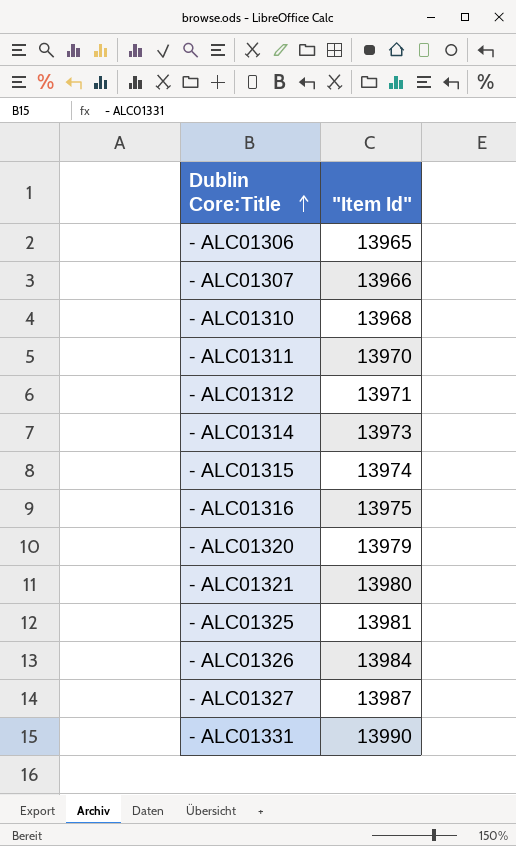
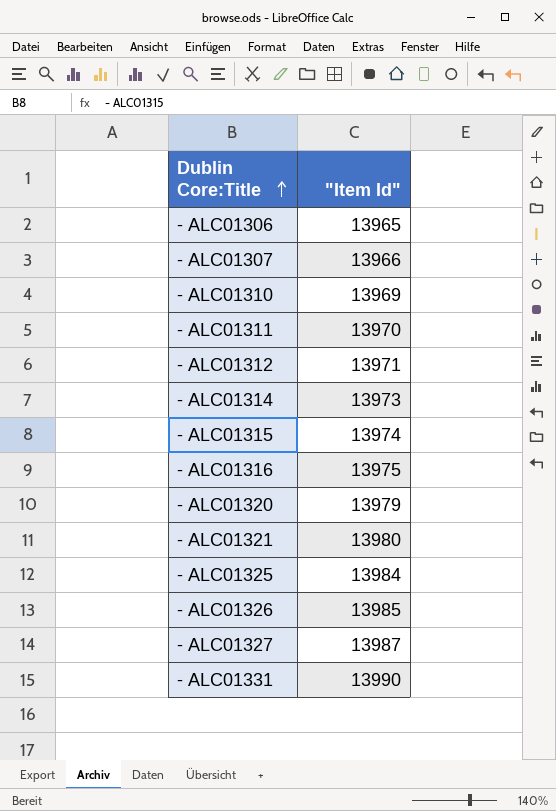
- ALC01310 | "Item Id": 13968 -> 13969
- ALC01325 | "Item Id": 13981 -> 13984
- ALC01326 | "Item Id": 13984 -> 13985

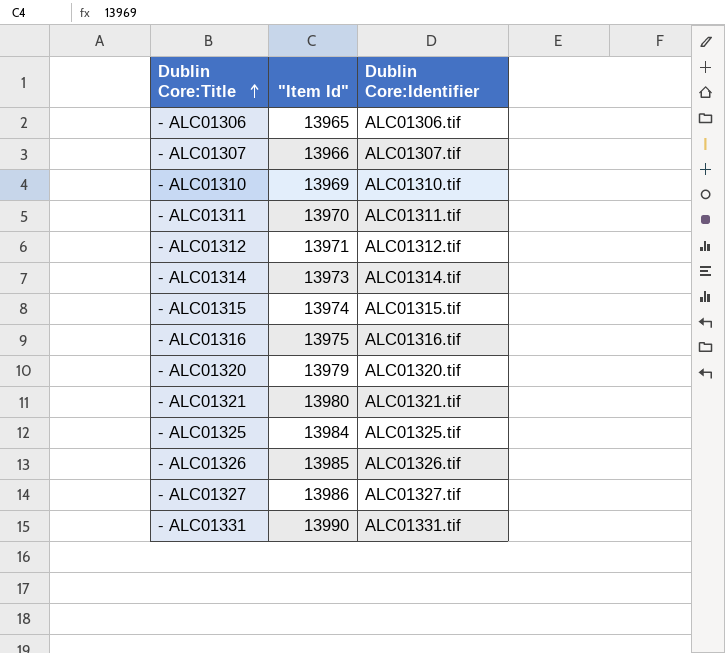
column Dublin Core:Identifier | position: none -> 3
- ALC01327 | "Item Id": 13987 -> 13986

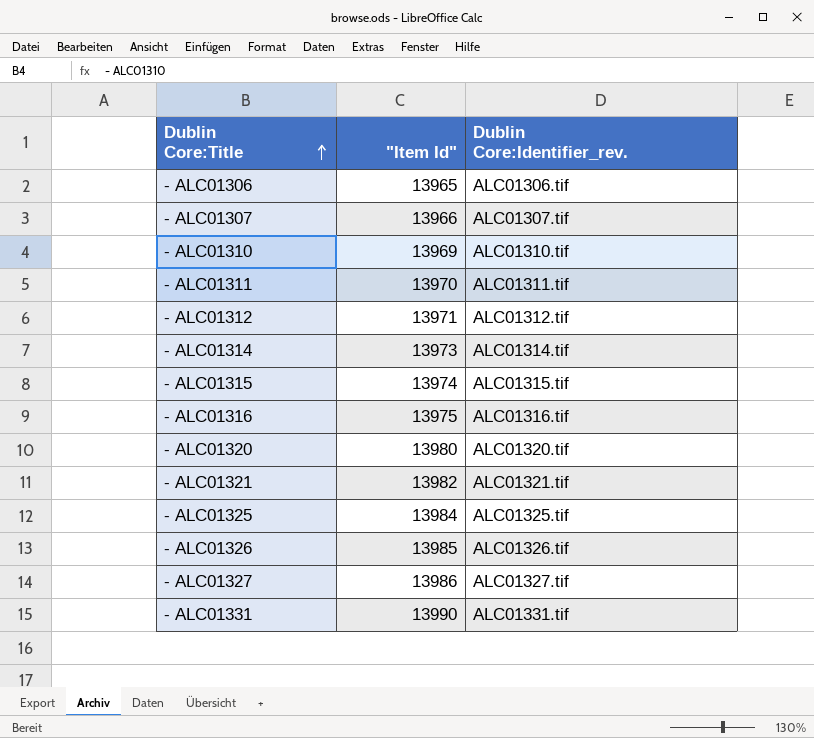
column name: Dublin Core:Identifier -> Dublin Core:Identifier_rev.
- ALC01320 | "Item Id": 13979 -> 13980
- ALC01321 | "Item Id": 13980 -> 13982

